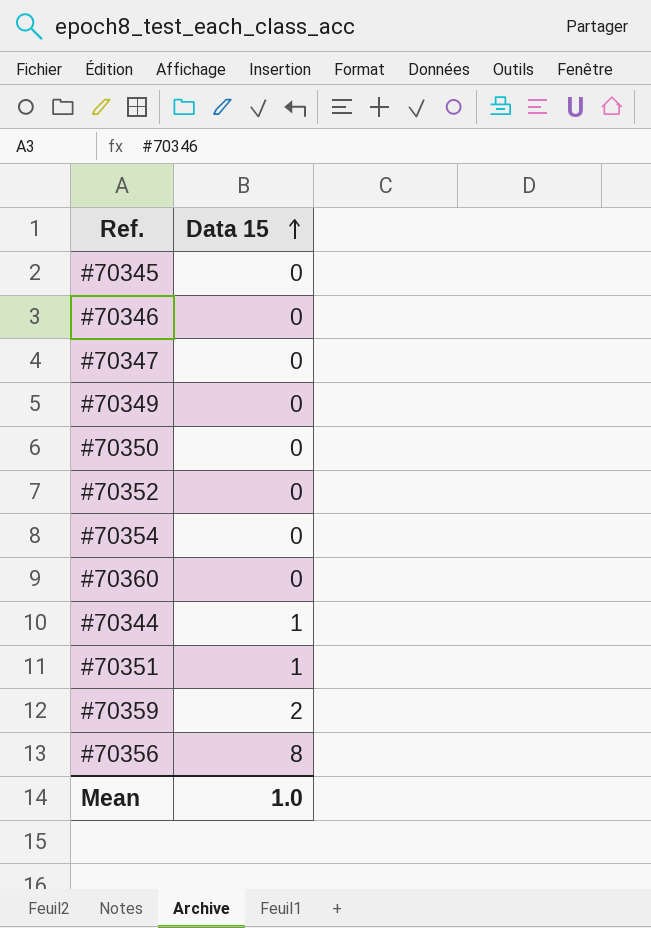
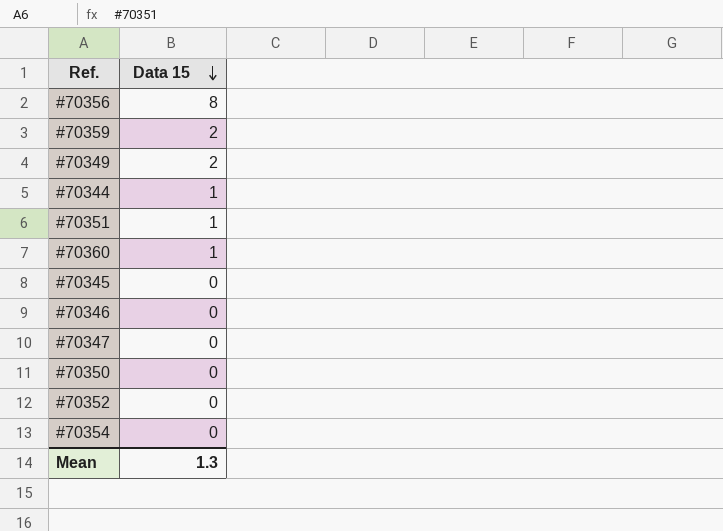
row order: Data 15 ascending -> Data 15 descending
#70349 | Data 15: 0 -> 2
#70360 | Data 15: 0 -> 1
Mean | Data 15: 1.0 -> 1.3

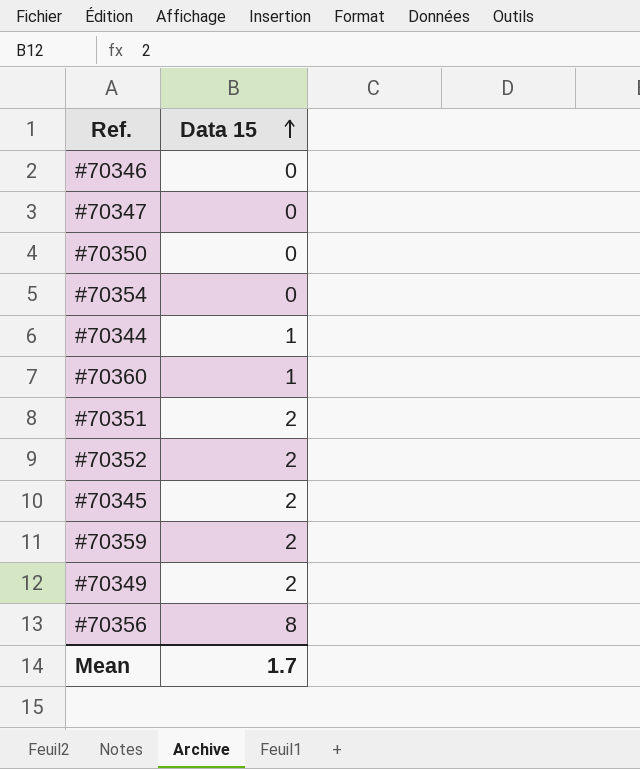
row order: Data 15 descending -> Data 15 ascending
#70351 | Data 15: 1 -> 2
#70352 | Data 15: 0 -> 2
#70345 | Data 15: 0 -> 2
Mean | Data 15: 1.3 -> 1.7

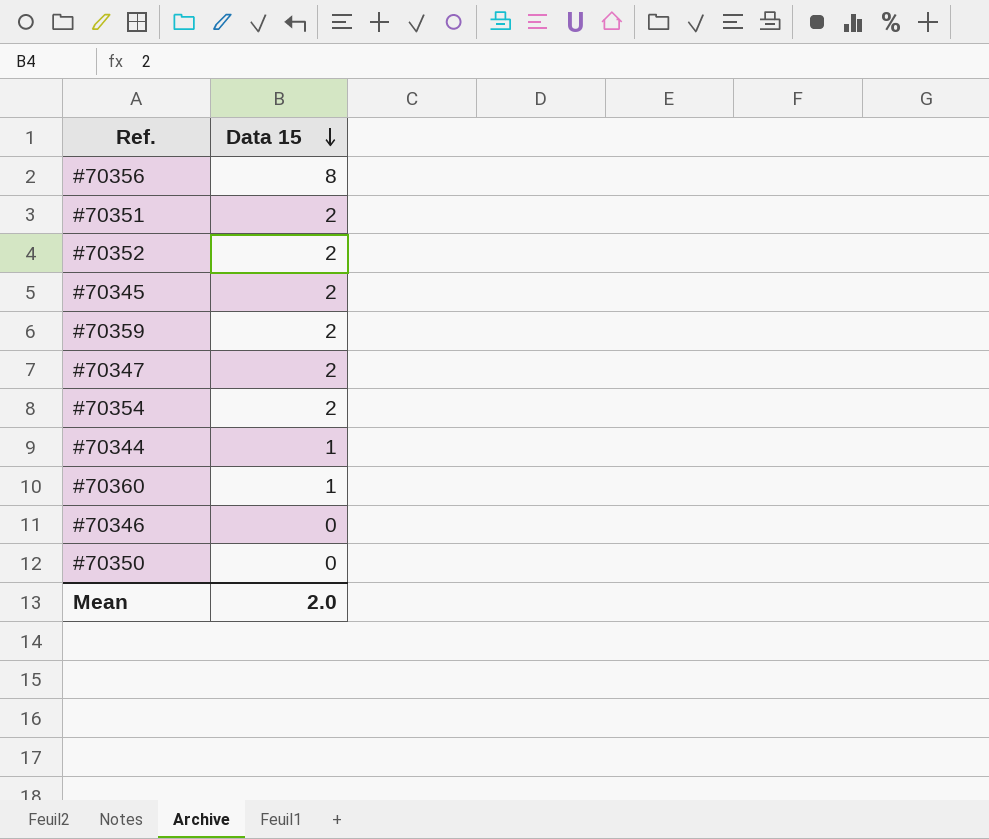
row order: Data 15 ascending -> Data 15 descending
row #70349: 2 -> none
#70347 | Data 15: 0 -> 2
#70354 | Data 15: 0 -> 2
Mean | Data 15: 1.7 -> 2.0

